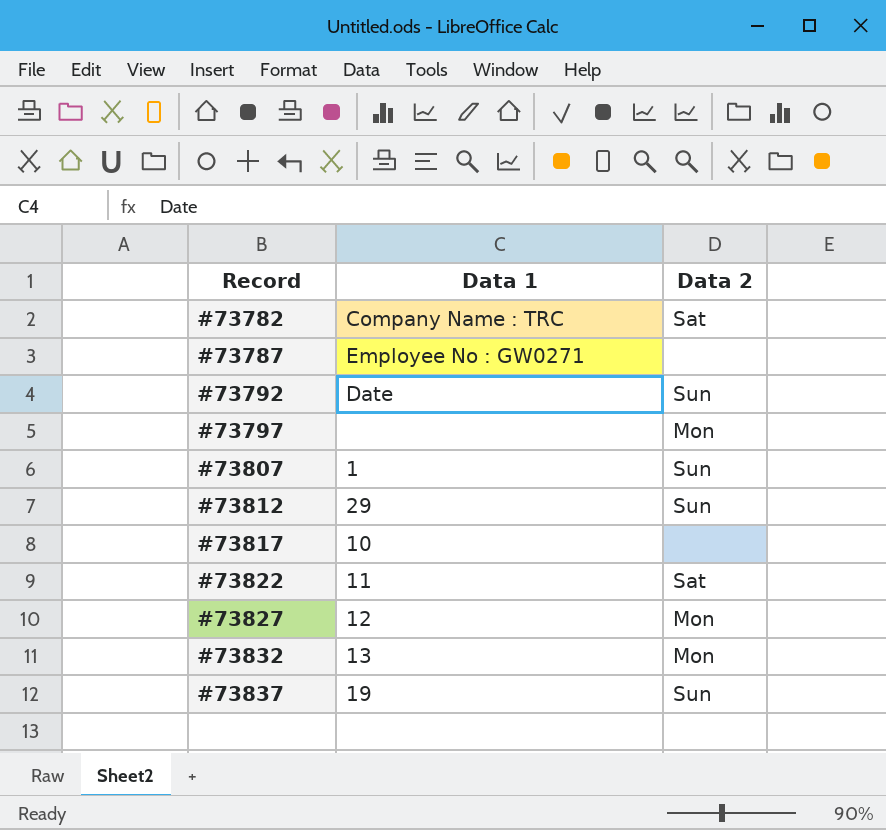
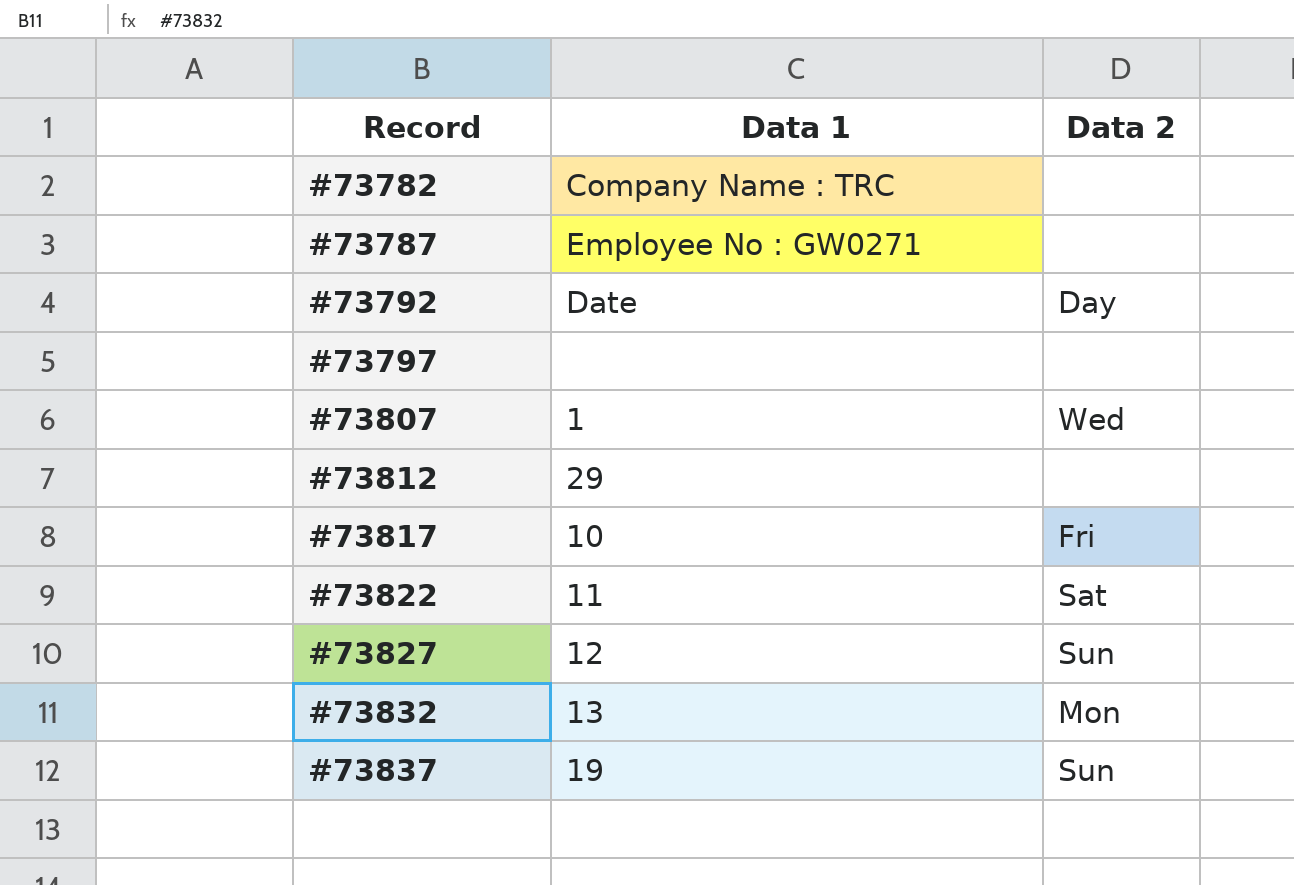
#73782 | Data 2: Sat -> none
#73792 | Data 2: Sun -> Day
#73797 | Data 2: Mon -> none
#73807 | Data 2: Sun -> Wed
#73812 | Data 2: Sun -> none
#73817 | Data 2: none -> Fri
#73827 | Data 2: Mon -> Sun

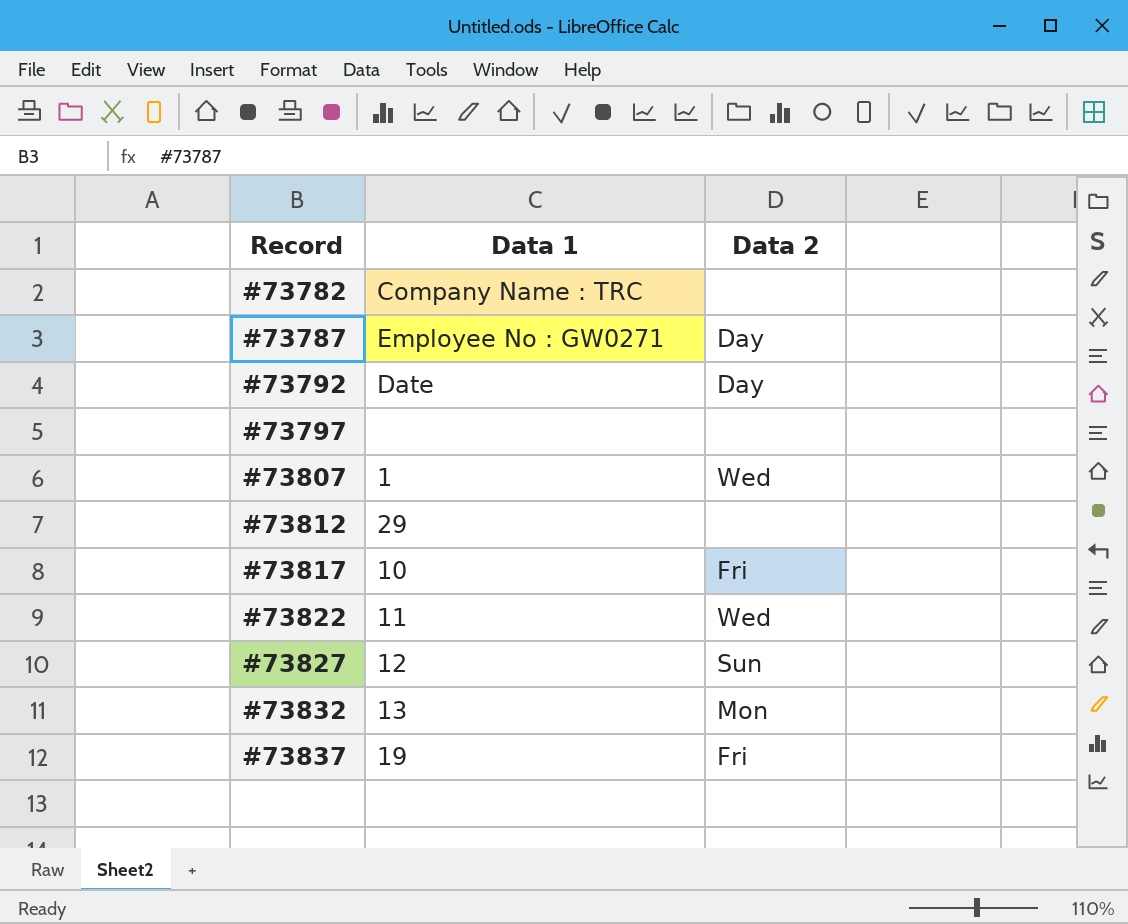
#73787 | Data 2: none -> Day
#73822 | Data 2: Sat -> Wed
#73837 | Data 2: Sun -> Fri

